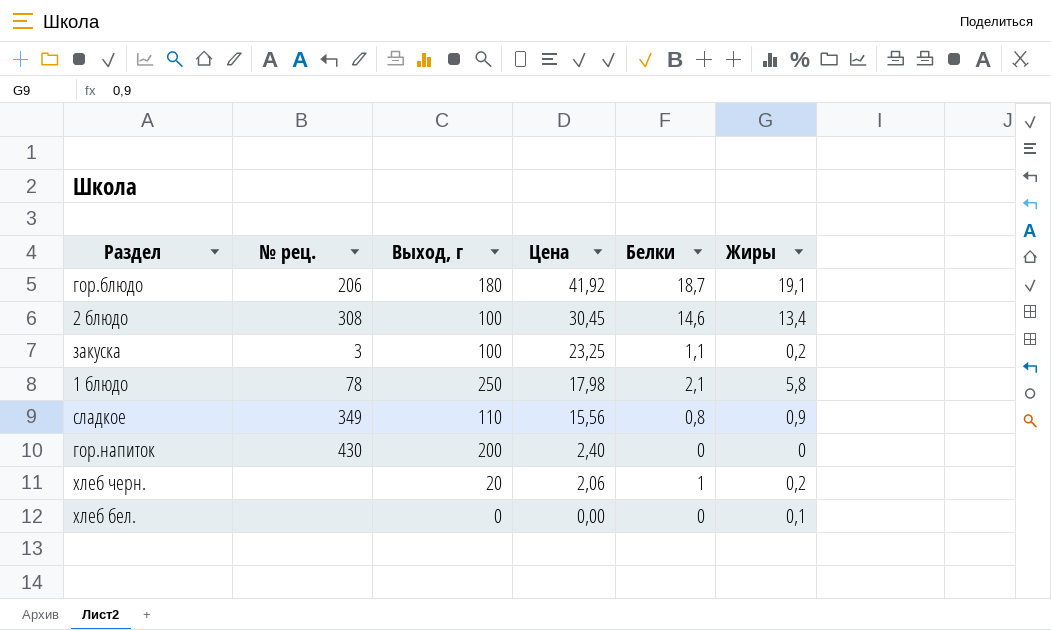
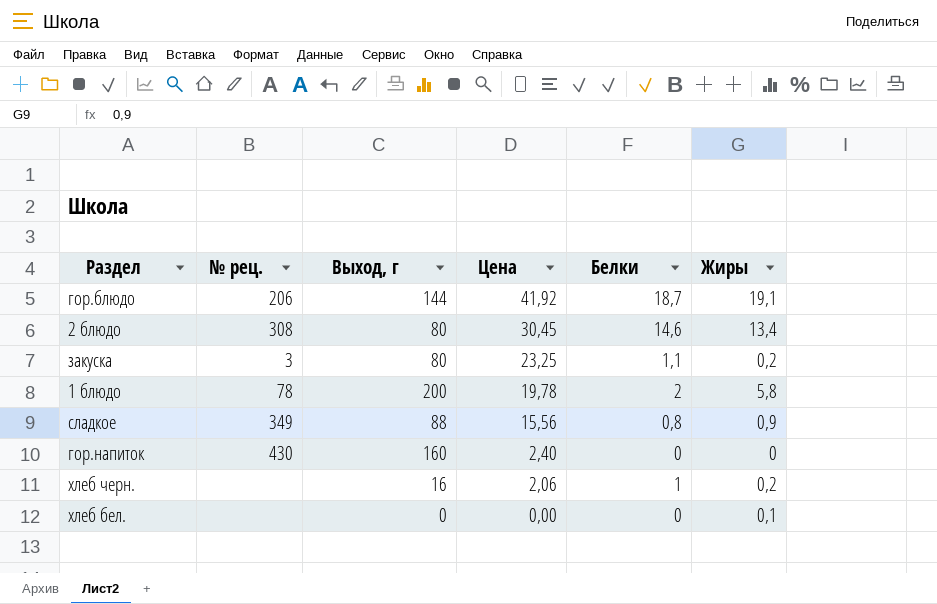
гор.блюдо | Выход, г: 180 -> 144
2 блюдо | Выход, г: 100 -> 80
закуска | Выход, г: 100 -> 80
1 блюдо | Выход, г: 250 -> 200
1 блюдо | Цена: 17,98 -> 19,78
1 блюдо | Белки: 2,1 -> 2
сладкое | Выход, г: 110 -> 88
гор.напиток | Выход, г: 200 -> 160
хлеб черн. | Выход, г: 20 -> 16

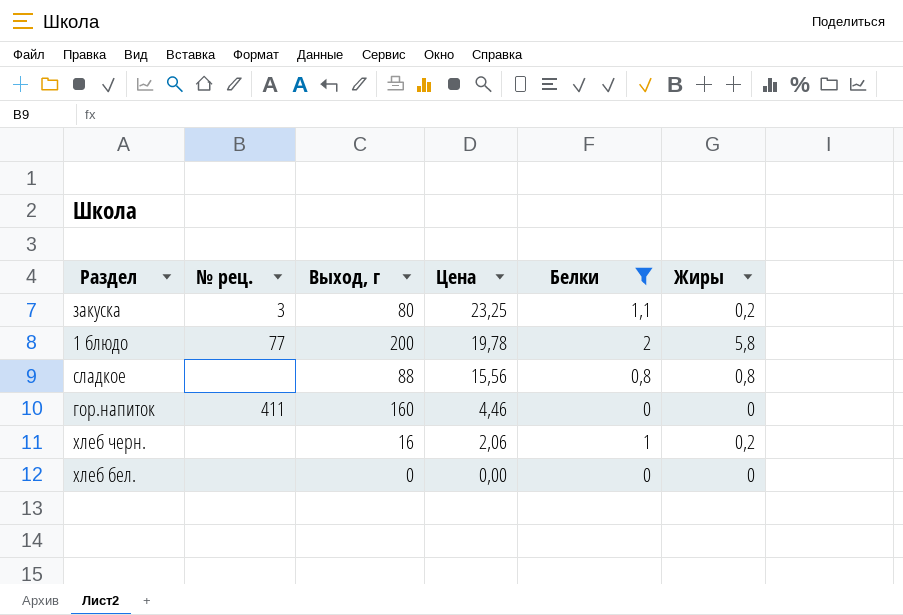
filter: none -> Белки <= 2
1 блюдо | № рец.: 78 -> 77
сладкое | № рец.: 349 -> none
сладкое | Жиры: 0,9 -> 0,8
гор.напиток | № рец.: 430 -> 411
гор.напиток | Цена: 2,40 -> 4,46
хлеб бел. | Жиры: 0,1 -> 0

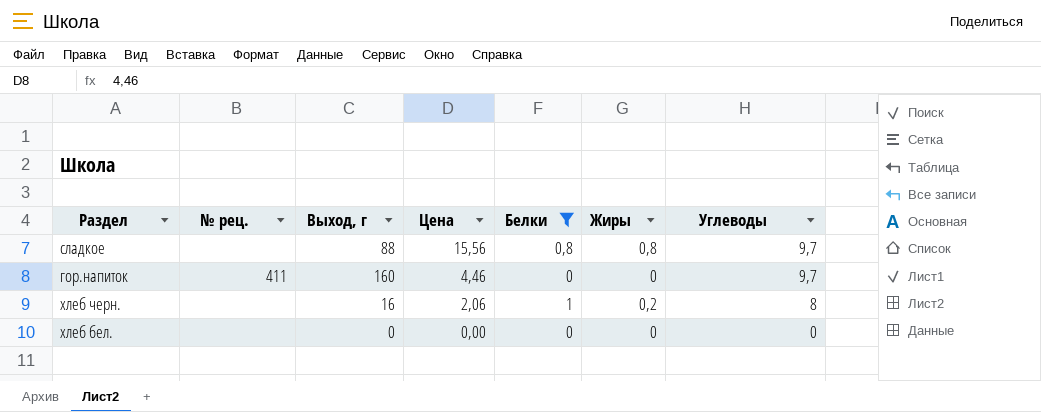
column Углеводы | position: none -> 7
row закуска: 3 | 80 | 23,25 | 1,1 | 0,2 -> none
row 1 блюдо: 77 | 200 | 19,78 | 2 | 5,8 -> none

